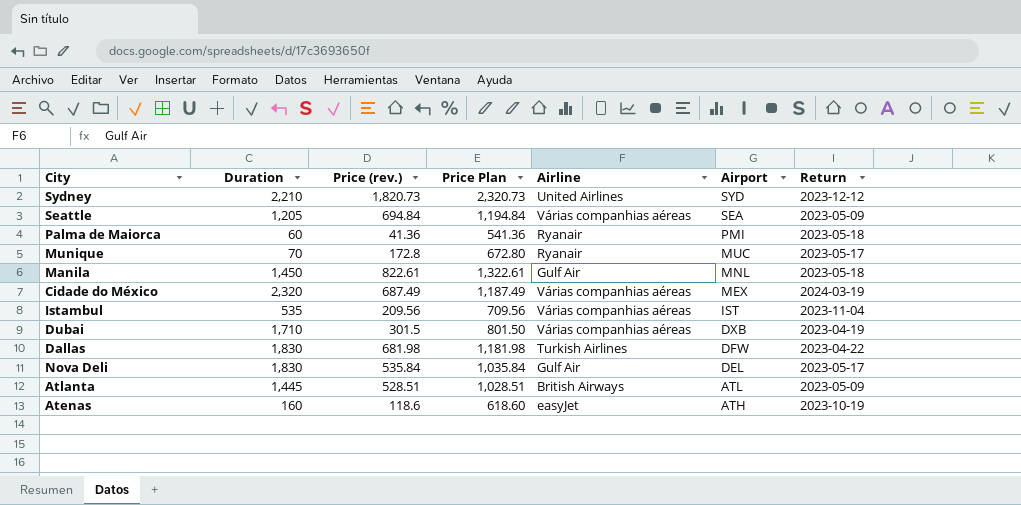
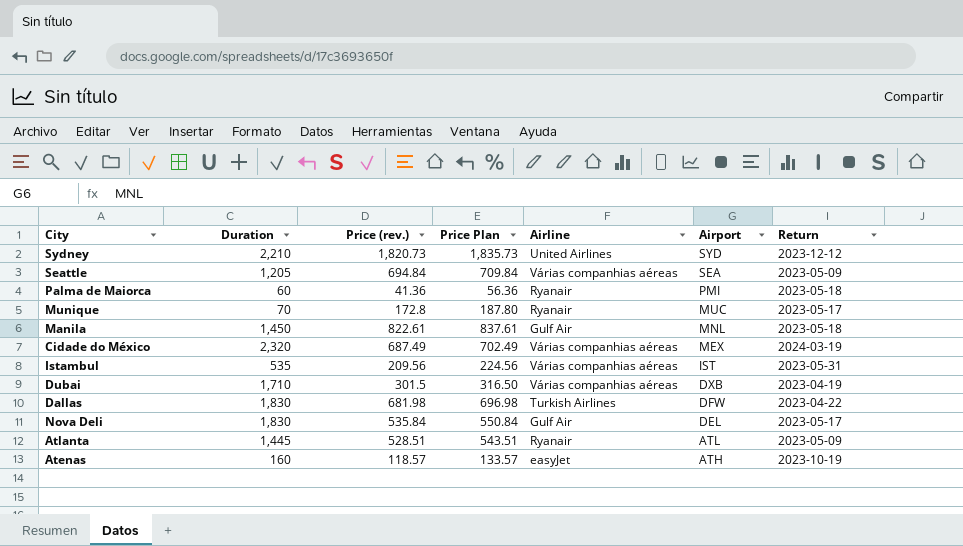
column Price Plan | formula: [Price (rev.)] + 500 -> [Price (rev.)] + 15
Istambul | Return: 2023-11-04 -> 2023-05-31
Atlanta | Airline: British Airways -> Ryanair
Atenas | Price (rev.): 118.6 -> 118.57

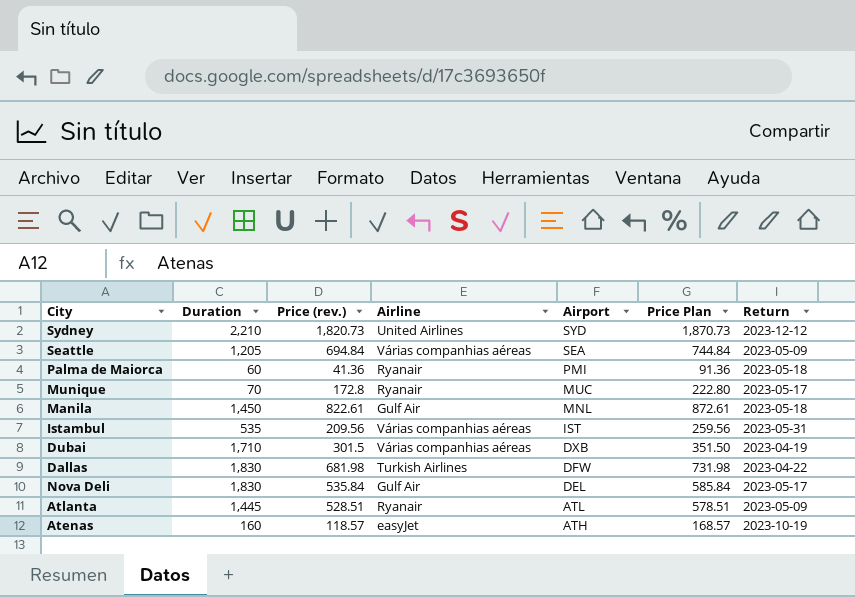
column Price Plan | formula: [Price (rev.)] + 15 -> [Price (rev.)] + 50
column Price Plan | position: 4 -> 6
row Cidade do México: 2,320 | 687.49 | 702.49 | Várias companhias aéreas | MEX | 2024-03-19 -> none

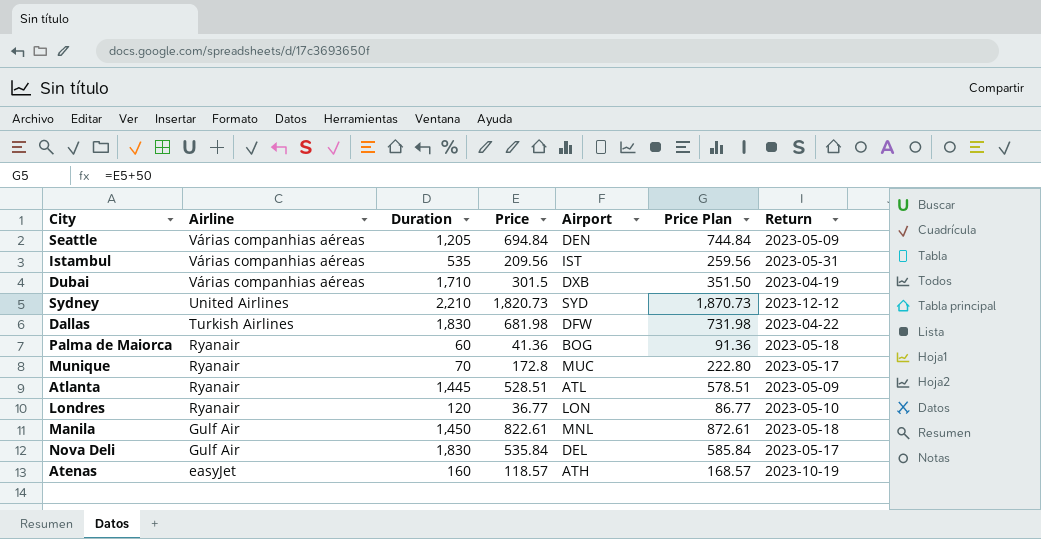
row order: Airport descending -> Airline descending
column Airline | position: 4 -> 2
column name: Price (rev.) -> Price
Seattle | Airport: SEA -> DEN
Palma de Maiorca | Airport: PMI -> BOG
row Londres: none -> Ryanair | 120 | 36.77 | LON | 86.77 | 2023-05-10

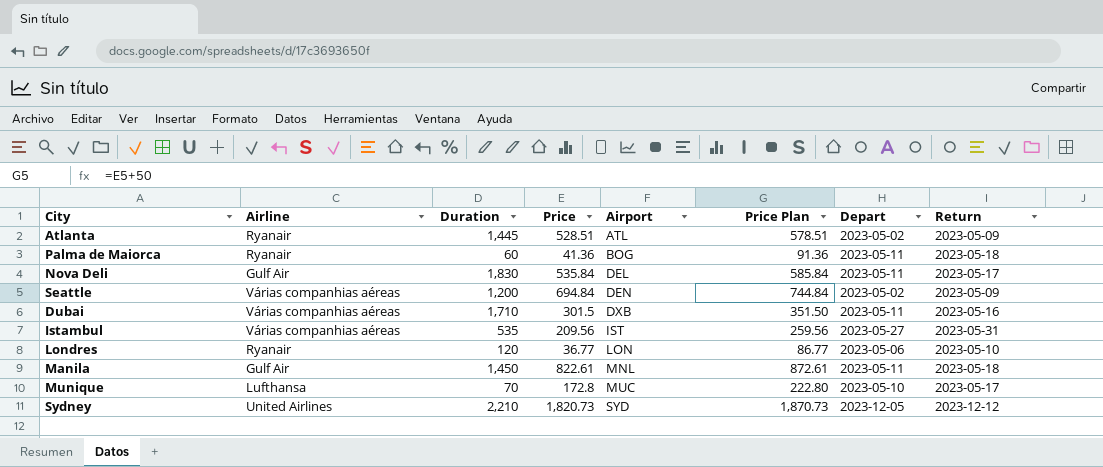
row order: Airline descending -> Airport ascending
column Depart | position: none -> 7
row Dallas: Turkish Airlines | 1,830 | 681.98 | DFW | 731.98 | 2023-04-22 -> none
row Atenas: easyJet | 160 | 118.57 | ATH | 168.57 | 2023-10-19 -> none
Seattle | Duration: 1,205 -> 1,200
Dubai | Return: 2023-04-19 -> 2023-05-16
Munique | Airline: Ryanair -> Lufthansa

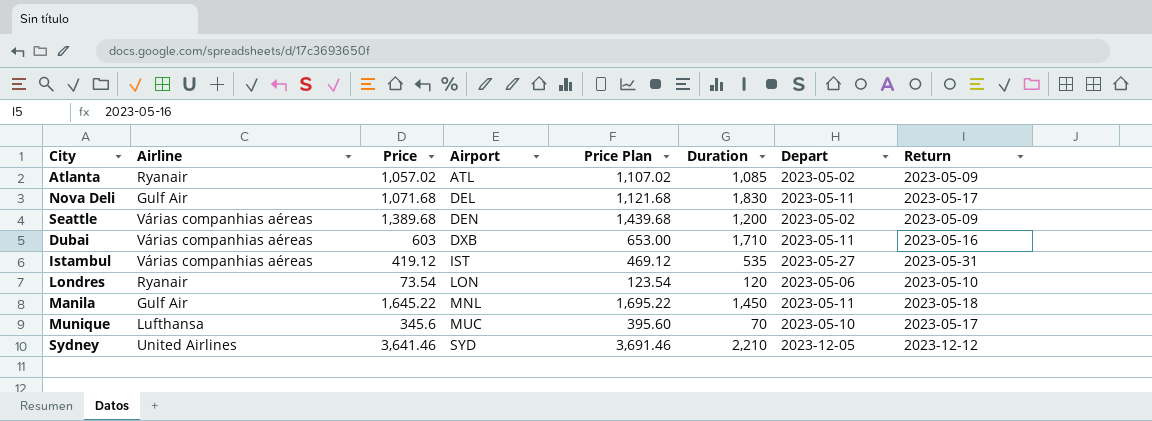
column Duration | position: 3 -> 6
row Palma de Maiorca: Ryanair | 60 | 41.36 | BOG | 91.36 | 2023-05-11 | 2023-05-18 -> none
Atlanta | Price: 528.51 -> 1,057.02
Atlanta | Price Plan: 578.51 -> 1,107.02
Atlanta | Duration: 1,445 -> 1,085
Nova Deli | Price: 535.84 -> 1,071.68
Nova Deli | Price Plan: 585.84 -> 1,121.68
Seattle | Price: 694.84 -> 1,389.68
Seattle | Price Plan: 744.84 -> 1,439.68
Dubai | Price: 301.5 -> 603
Dubai | Price Plan: 351.50 -> 653.00
Istambul | Price: 209.56 -> 419.12
Istambul | Price Plan: 259.56 -> 469.12
Londres | Price: 36.77 -> 73.54
Londres | Price Plan: 86.77 -> 123.54
Manila | Price: 822.61 -> 1,645.22
Manila | Price Plan: 872.61 -> 1,695.22
Munique | Price: 172.8 -> 345.6
Munique | Price Plan: 222.80 -> 395.60
Sydney | Price: 1,820.73 -> 3,641.46
Sydney | Price Plan: 1,870.73 -> 3,691.46

